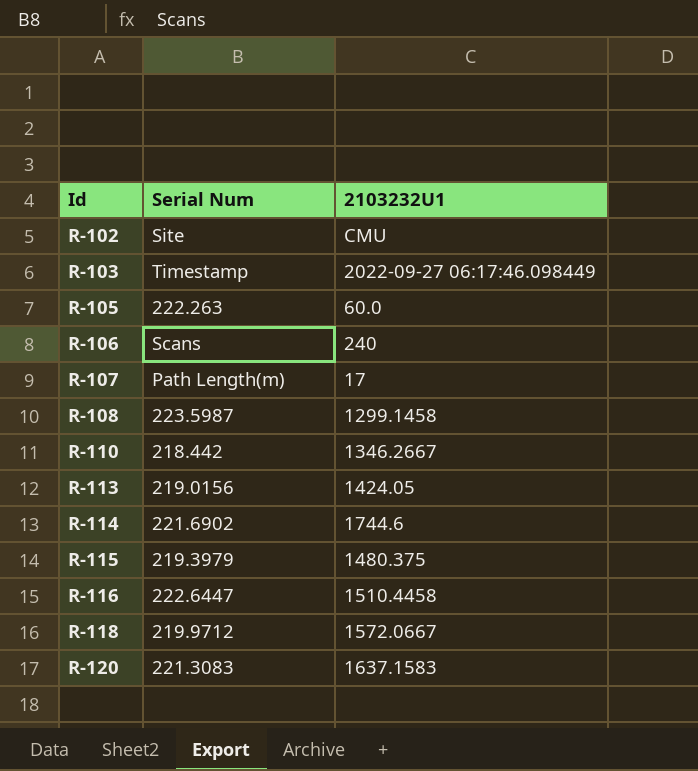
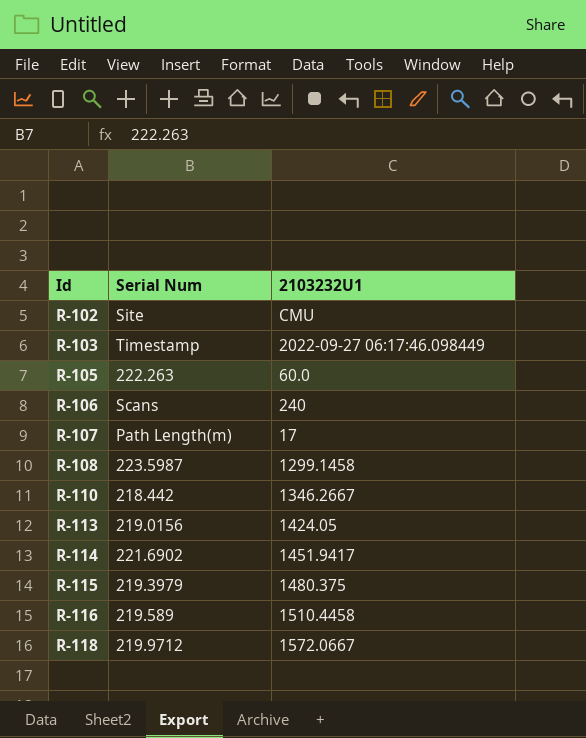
row R-120: 221.3083 | 1637.1583 -> none
R-114 | 2103232U1: 1744.6 -> 1451.9417
R-116 | Serial Num: 222.6447 -> 219.589

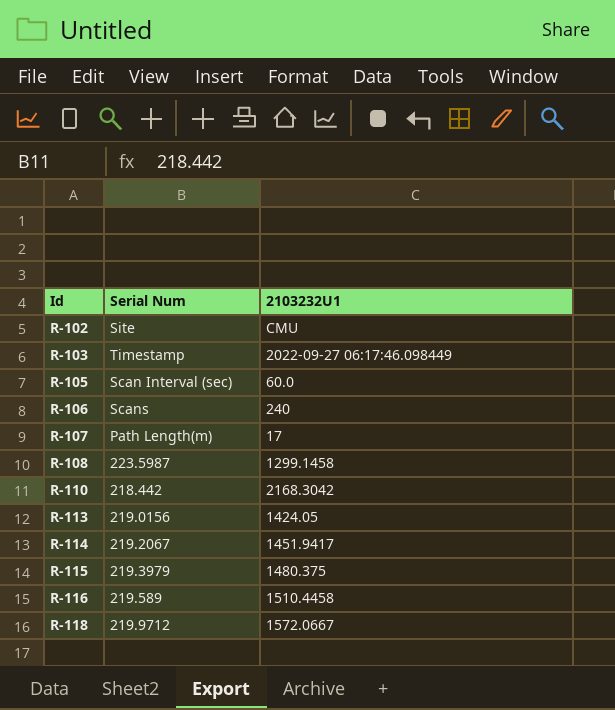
R-105 | Serial Num: 222.263 -> Scan Interval (sec)
R-110 | 2103232U1: 1346.2667 -> 2168.3042
R-114 | Serial Num: 221.6902 -> 219.2067

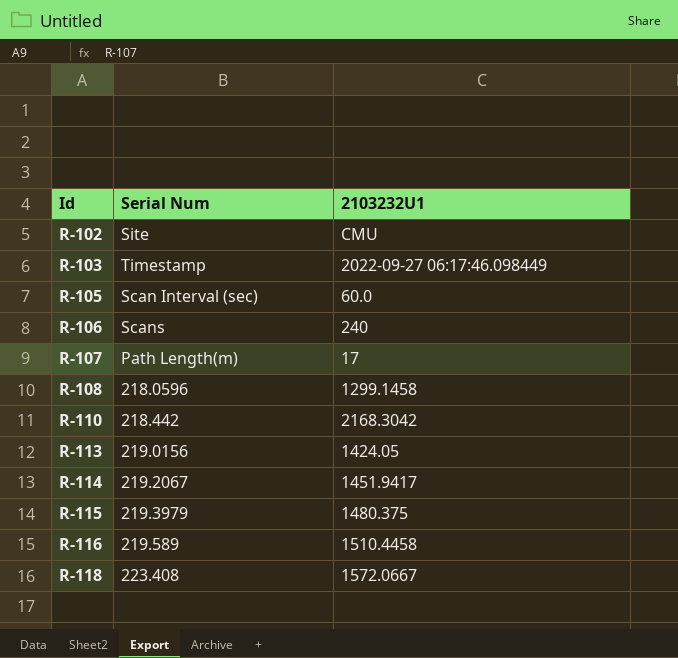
R-108 | Serial Num: 223.5987 -> 218.0596
R-118 | Serial Num: 219.9712 -> 223.408

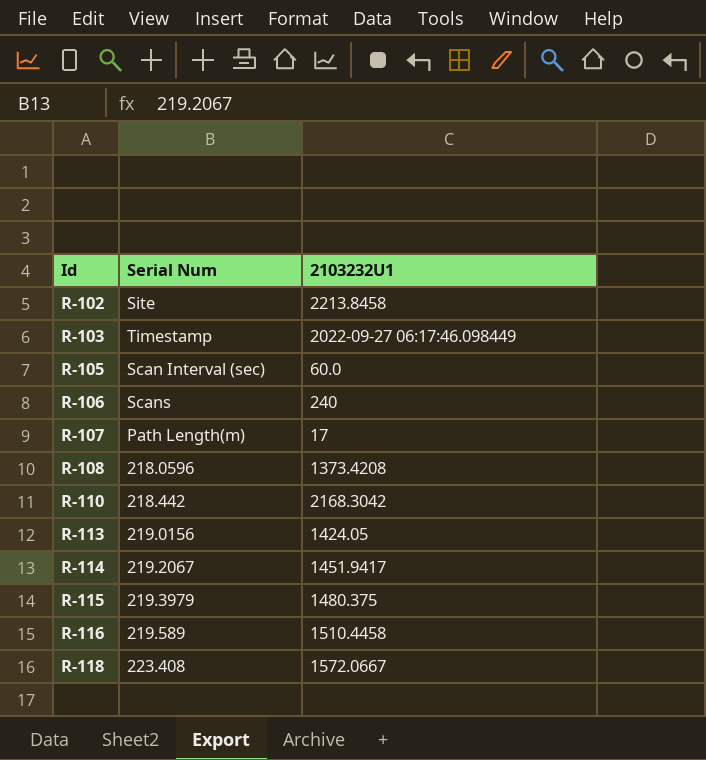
R-102 | 2103232U1: CMU -> 2213.8458
R-108 | 2103232U1: 1299.1458 -> 1373.4208

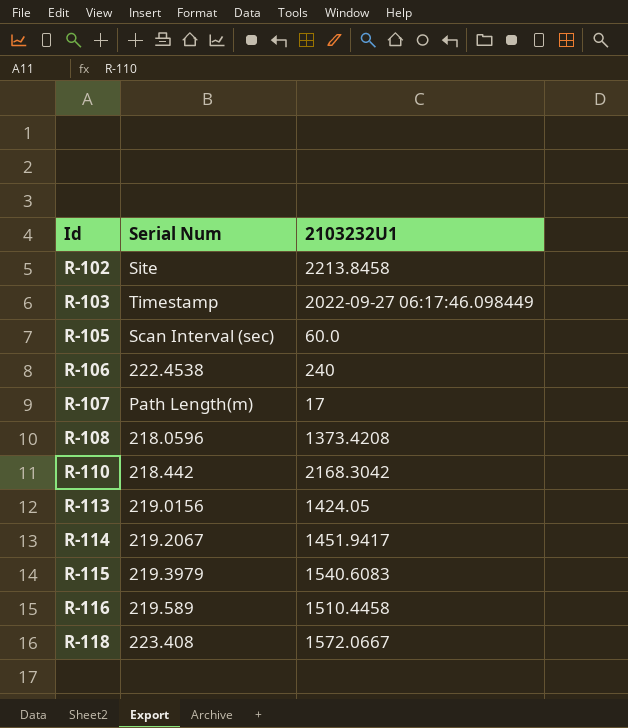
R-106 | Serial Num: Scans -> 222.4538
R-115 | 2103232U1: 1480.375 -> 1540.6083

